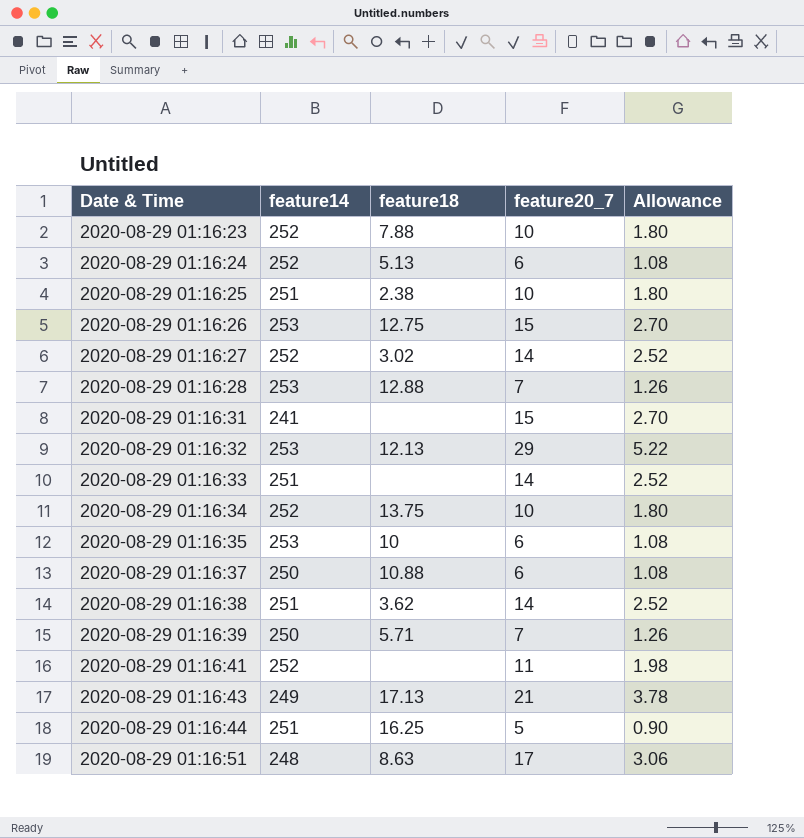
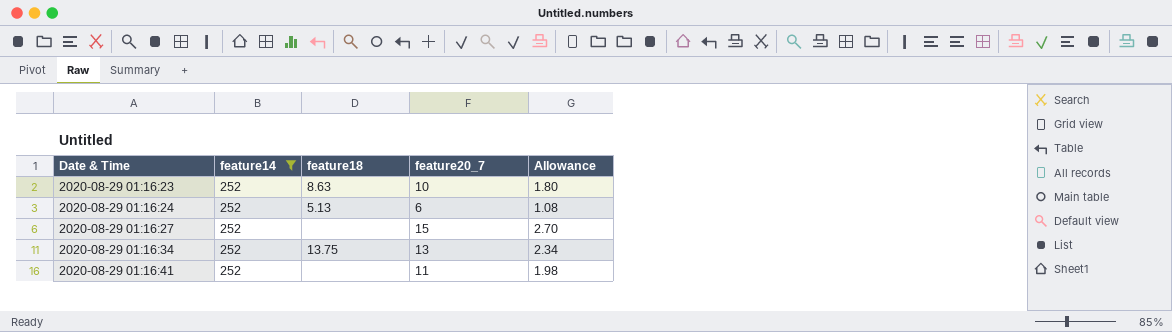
filter: none -> feature14 = 252
2020-08-29 01:16:23 | feature18: 7.88 -> 8.63
2020-08-29 01:16:27 | feature18: 3.02 -> none
2020-08-29 01:16:27 | feature20_7: 14 -> 15
2020-08-29 01:16:27 | Allowance: 2.52 -> 2.70
2020-08-29 01:16:34 | feature20_7: 10 -> 13
2020-08-29 01:16:34 | Allowance: 1.80 -> 2.34

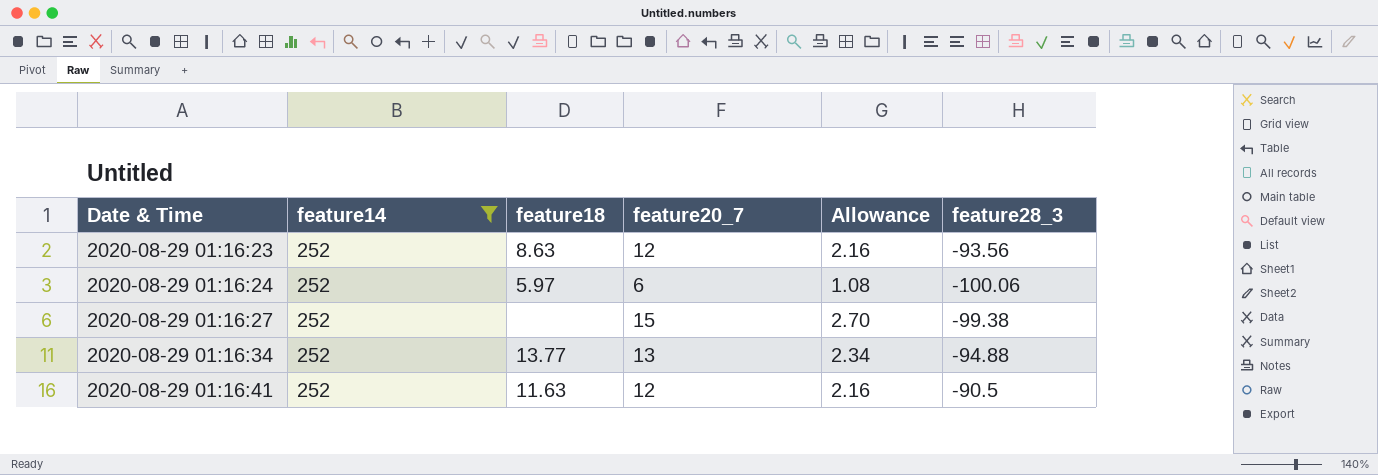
column feature28_3 | position: none -> 6
2020-08-29 01:16:23 | feature20_7: 10 -> 12
2020-08-29 01:16:23 | Allowance: 1.80 -> 2.16
2020-08-29 01:16:24 | feature18: 5.13 -> 5.97
2020-08-29 01:16:34 | feature18: 13.75 -> 13.77
2020-08-29 01:16:41 | feature18: none -> 11.63
2020-08-29 01:16:41 | feature20_7: 11 -> 12
2020-08-29 01:16:41 | Allowance: 1.98 -> 2.16

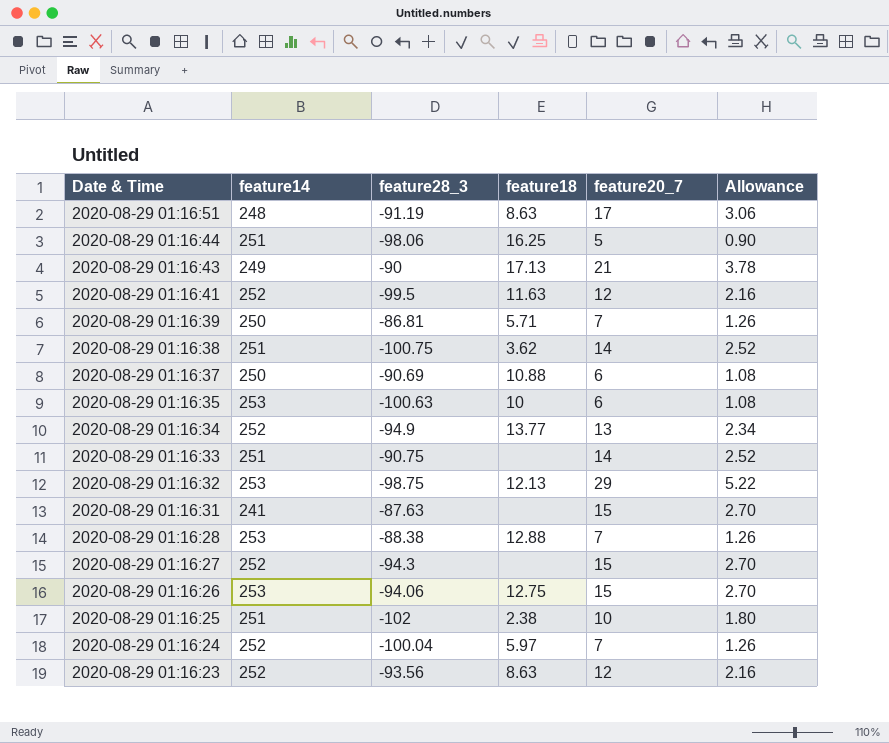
filter: feature14 = 252 -> none
row order: Date & Time ascending -> Date & Time descending
column feature28_3 | position: 6 -> 3
2020-08-29 01:16:41 | feature28_3: -90.5 -> -99.5
2020-08-29 01:16:34 | feature28_3: -94.88 -> -94.9
2020-08-29 01:16:27 | feature28_3: -99.38 -> -94.3
2020-08-29 01:16:24 | feature28_3: -100.06 -> -100.04
2020-08-29 01:16:24 | feature20_7: 6 -> 7
2020-08-29 01:16:24 | Allowance: 1.08 -> 1.26

